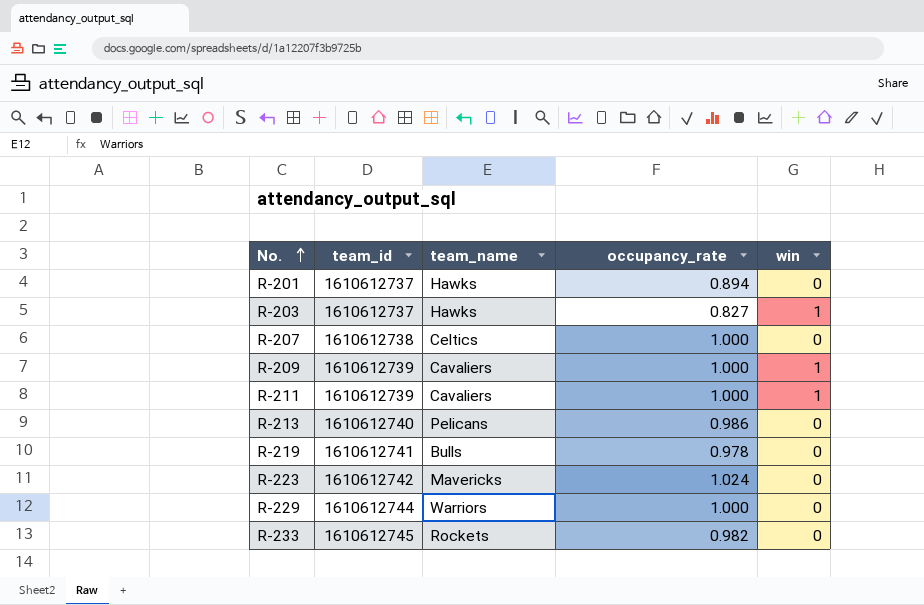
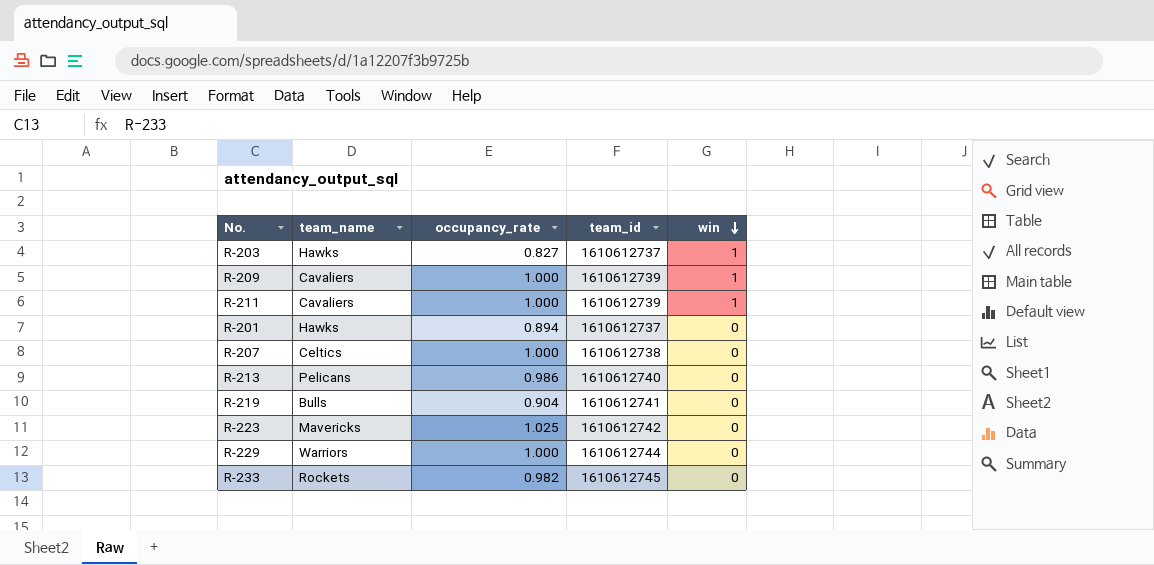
row order: No. ascending -> win descending
column team_id | position: 2 -> 4
R-219 | occupancy_rate: 0.978 -> 0.904
R-223 | occupancy_rate: 1.024 -> 1.025

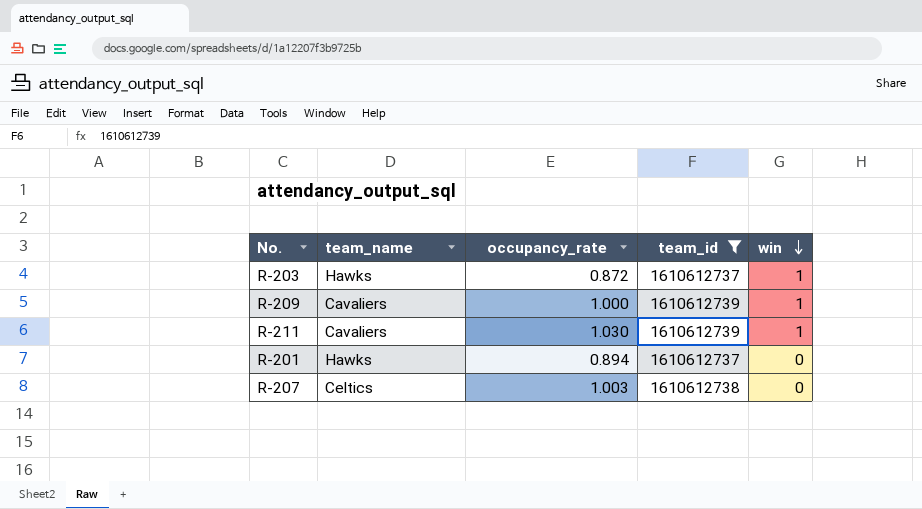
filter: none -> team_id <= 1610612739
R-203 | occupancy_rate: 0.827 -> 0.872
R-211 | occupancy_rate: 1.000 -> 1.030
R-207 | occupancy_rate: 1.000 -> 1.003

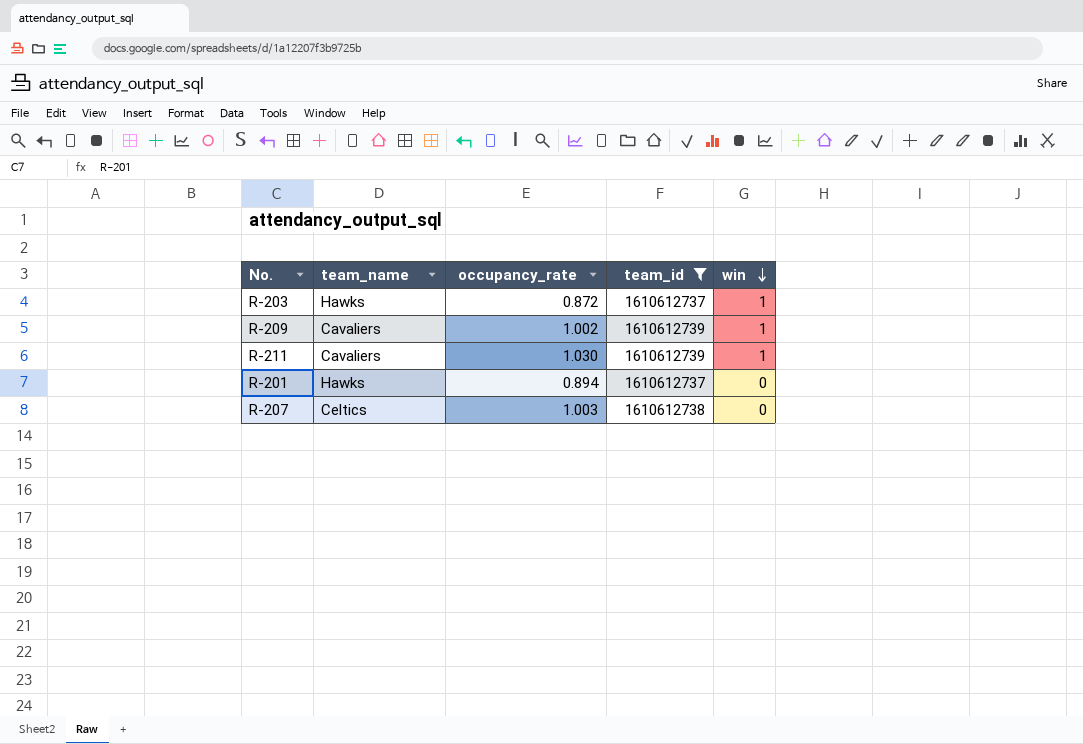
R-209 | occupancy_rate: 1.000 -> 1.002

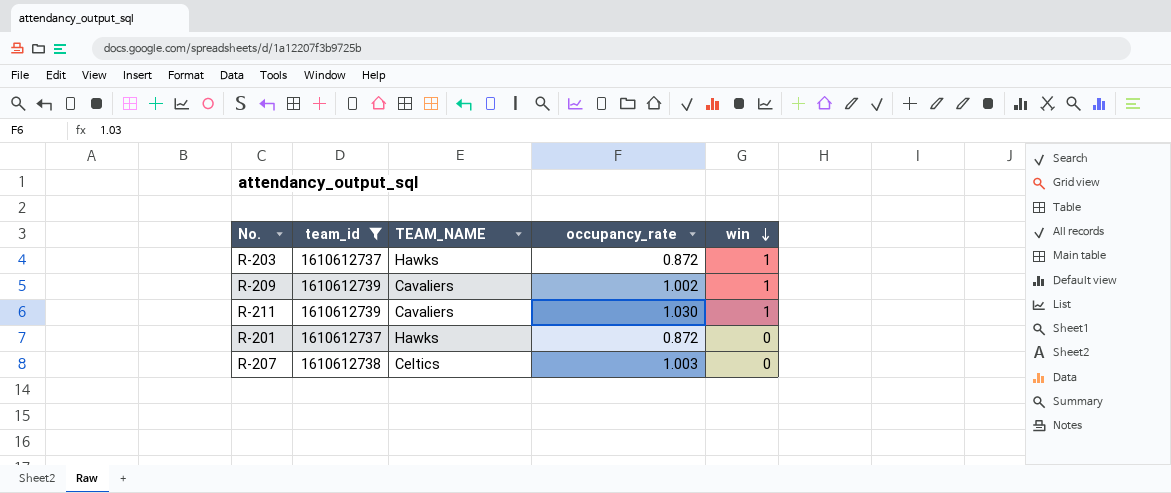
column team_id | position: 4 -> 2
column name: team_name -> TEAM_NAME
R-201 | occupancy_rate: 0.894 -> 0.872

